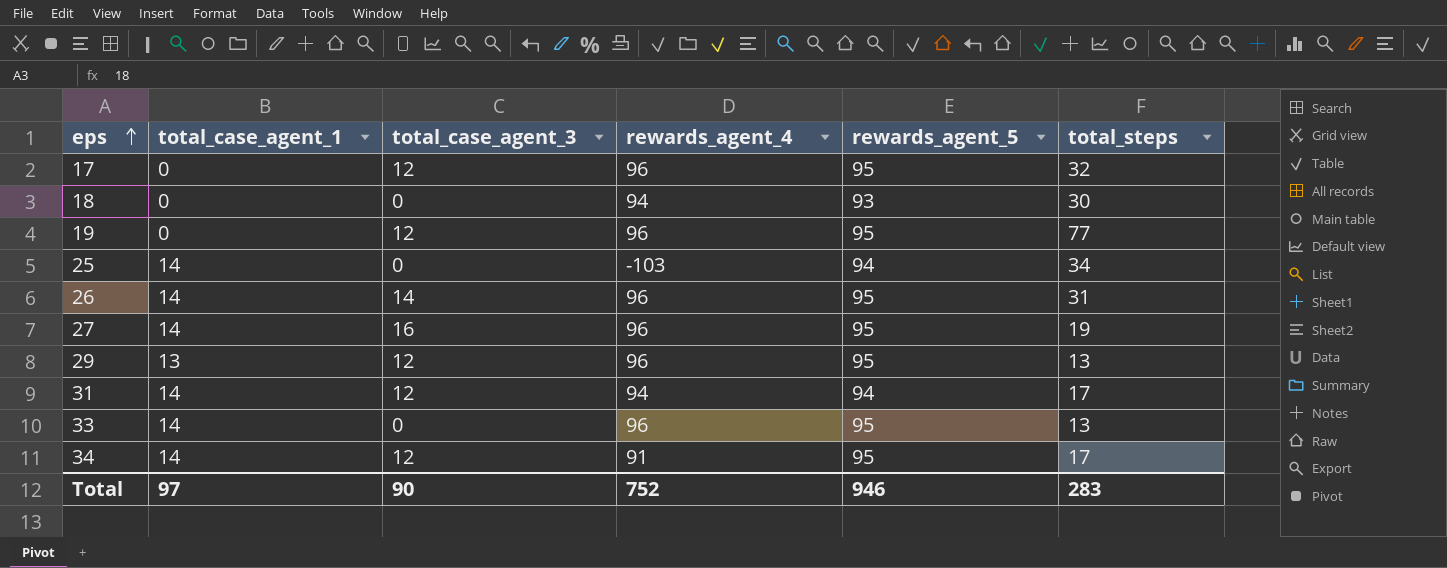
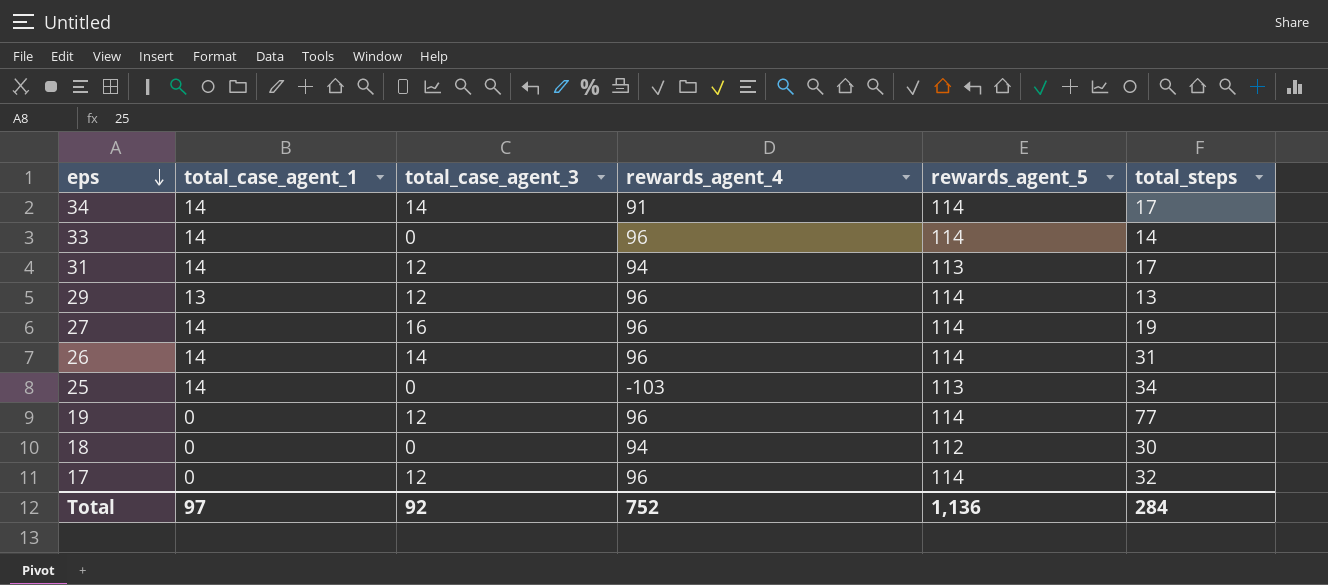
row order: eps ascending -> eps descending
34 | total_case_agent_3: 12 -> 14
34 | rewards_agent_5: 95 -> 114
33 | rewards_agent_5: 95 -> 114
33 | total_steps: 13 -> 14
31 | rewards_agent_5: 94 -> 113
29 | rewards_agent_5: 95 -> 114
27 | rewards_agent_5: 95 -> 114
26 | rewards_agent_5: 95 -> 114
25 | rewards_agent_5: 94 -> 113
19 | rewards_agent_5: 95 -> 114
18 | rewards_agent_5: 93 -> 112
17 | rewards_agent_5: 95 -> 114
Total | total_case_agent_3: 90 -> 92
Total | rewards_agent_5: 946 -> 1,136
Total | total_steps: 283 -> 284

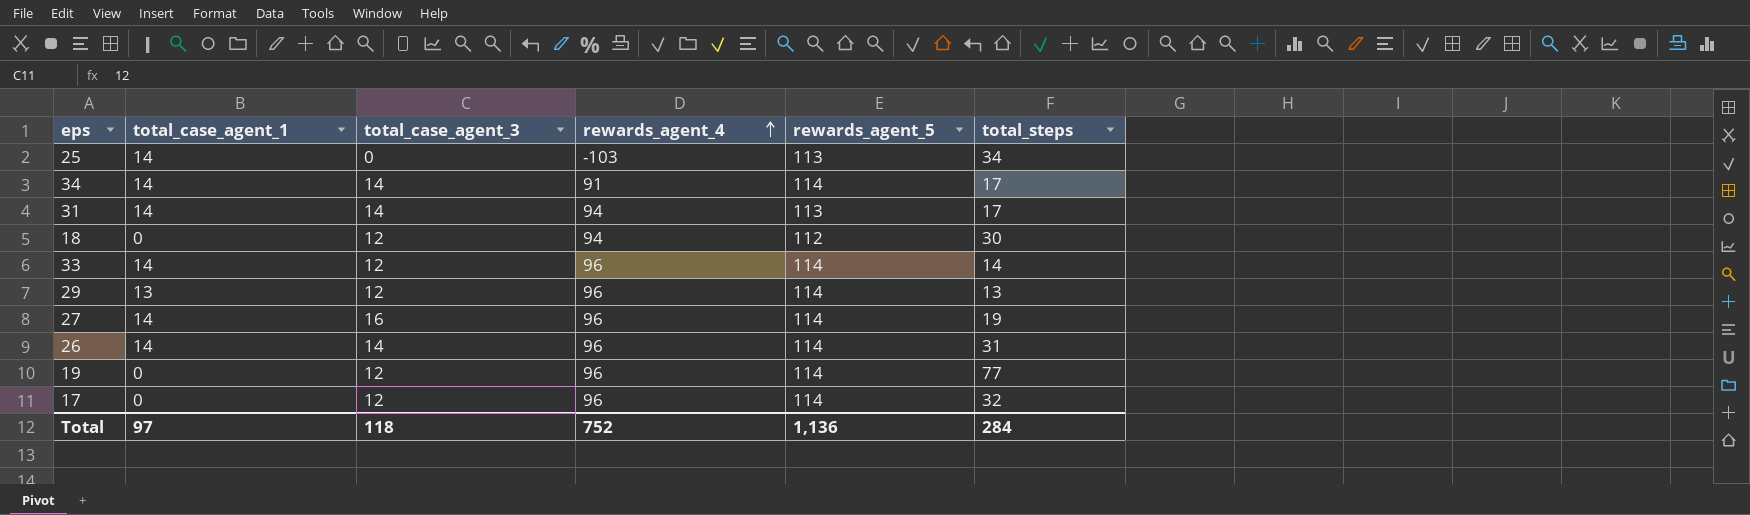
row order: eps descending -> rewards_agent_4 ascending
31 | total_case_agent_3: 12 -> 14
18 | total_case_agent_3: 0 -> 12
33 | total_case_agent_3: 0 -> 12
Total | total_case_agent_3: 92 -> 118

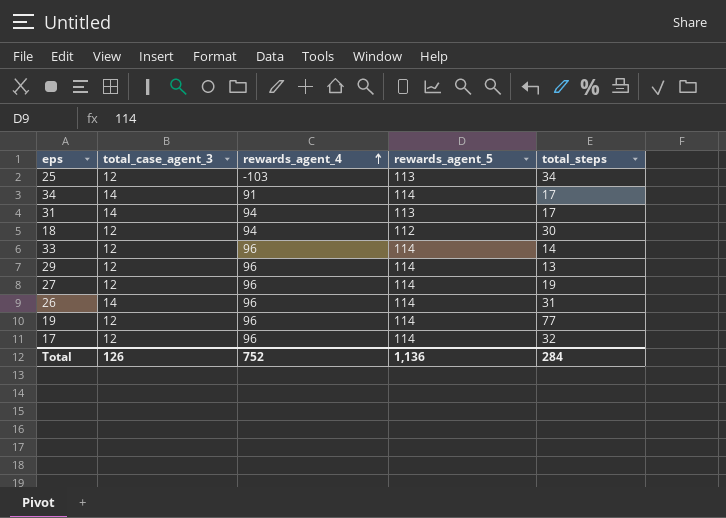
column total_case_agent_1 | position: 2 -> none
25 | total_case_agent_3: 0 -> 12
27 | total_case_agent_3: 16 -> 12
Total | total_case_agent_3: 118 -> 126

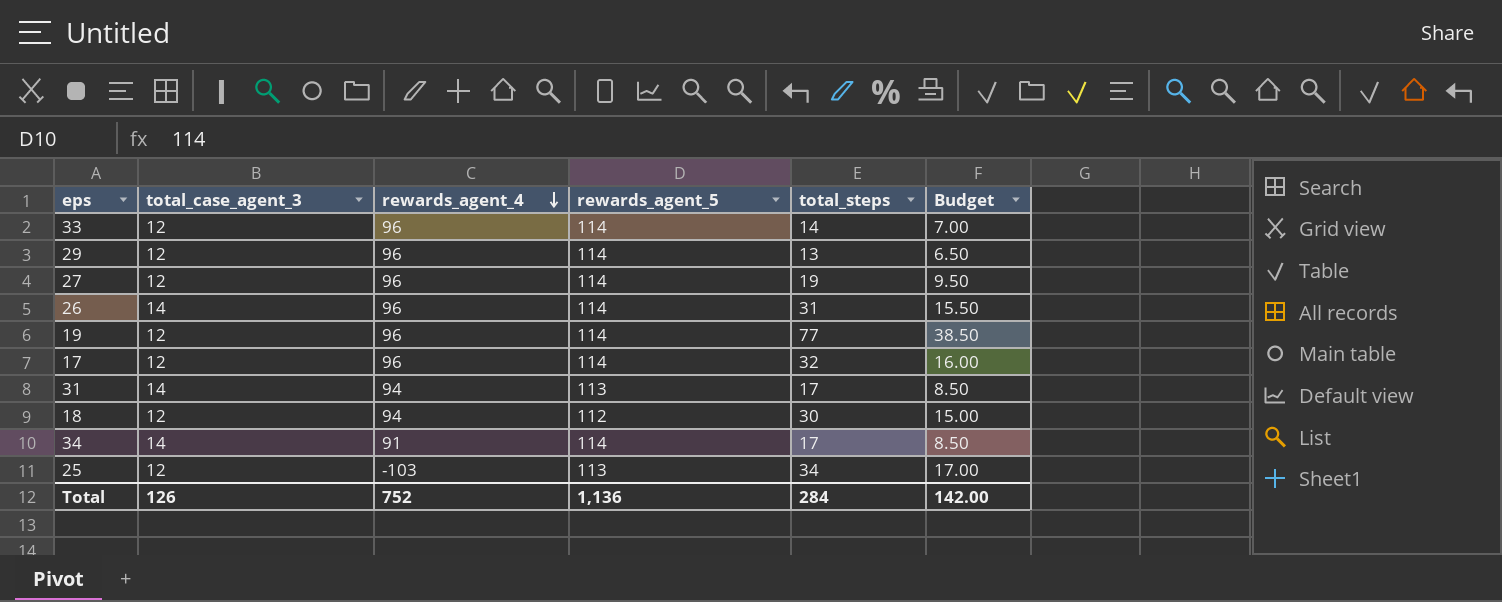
row order: rewards_agent_4 ascending -> rewards_agent_4 descending
column Budget | formula: none -> [total_steps] * 0.5

